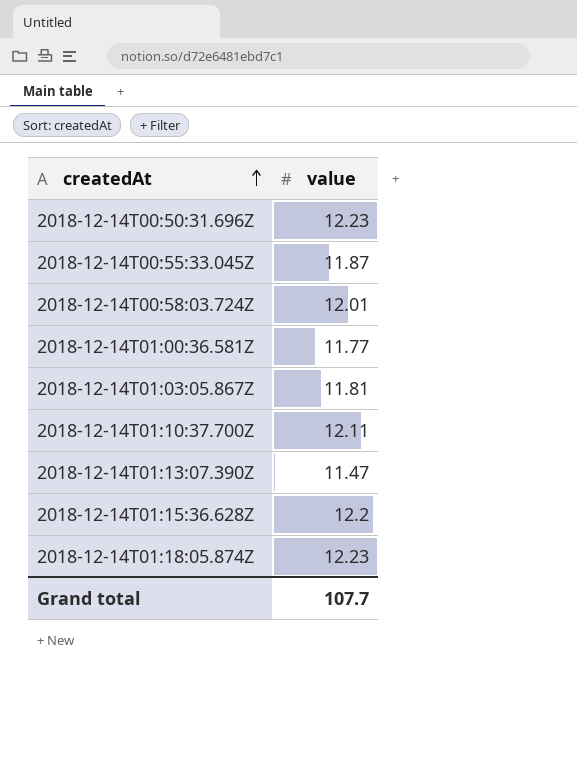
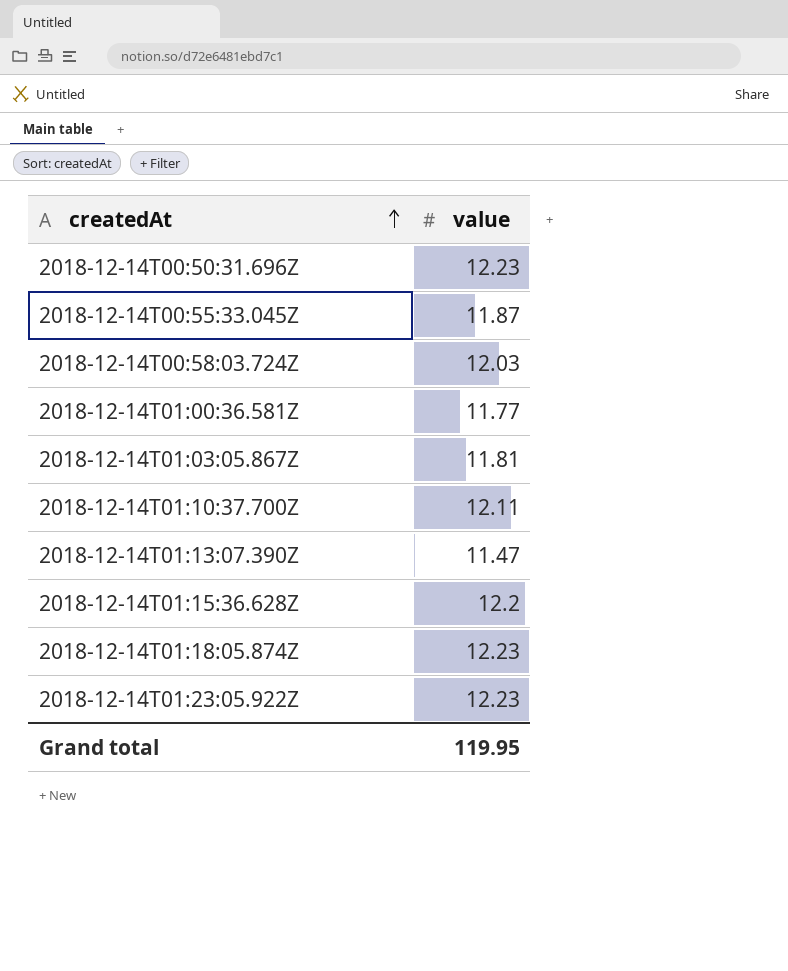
2018-12-14T00:58:03.724Z | value: 12.01 -> 12.03
row 2018-12-14T01:23:05.922Z: none -> 12.23
Grand total | value: 107.7 -> 119.95

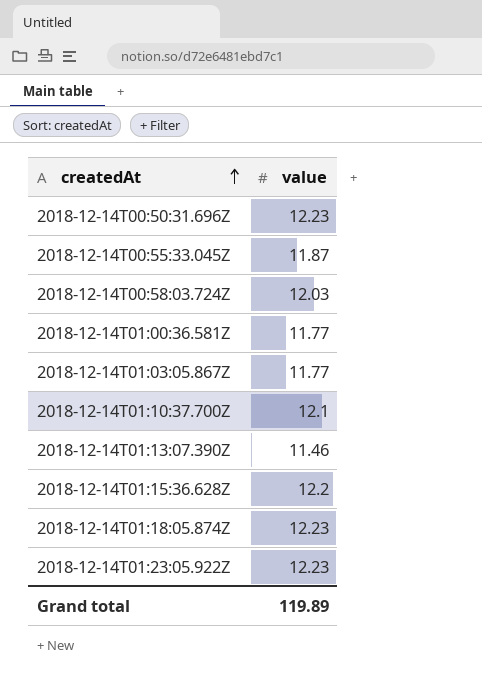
2018-12-14T01:03:05.867Z | value: 11.81 -> 11.77
2018-12-14T01:10:37.700Z | value: 12.11 -> 12.1
2018-12-14T01:13:07.390Z | value: 11.47 -> 11.46
Grand total | value: 119.95 -> 119.89

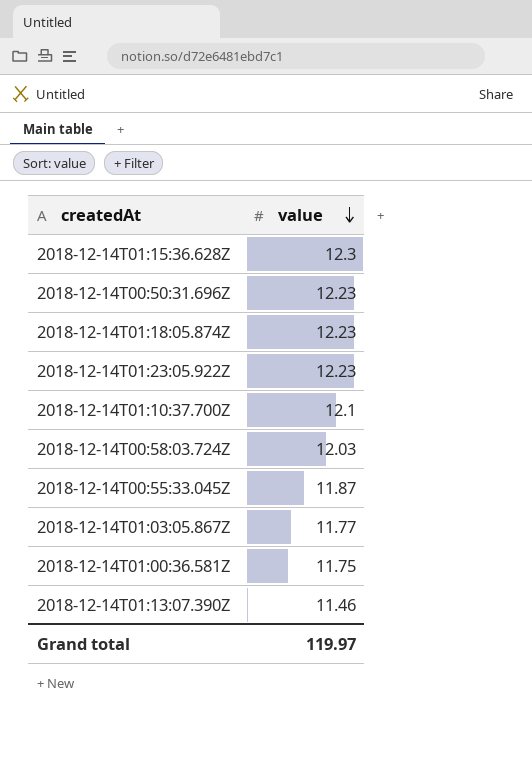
row order: createdAt ascending -> value descending
2018-12-14T01:15:36.628Z | value: 12.2 -> 12.3
2018-12-14T01:00:36.581Z | value: 11.77 -> 11.75
Grand total | value: 119.89 -> 119.97

